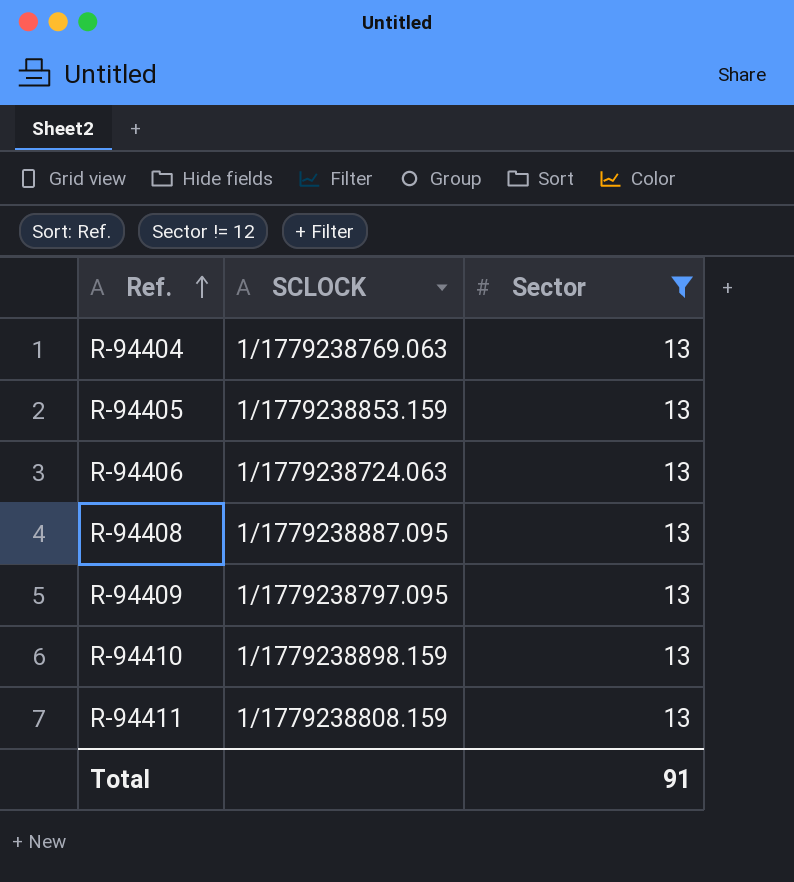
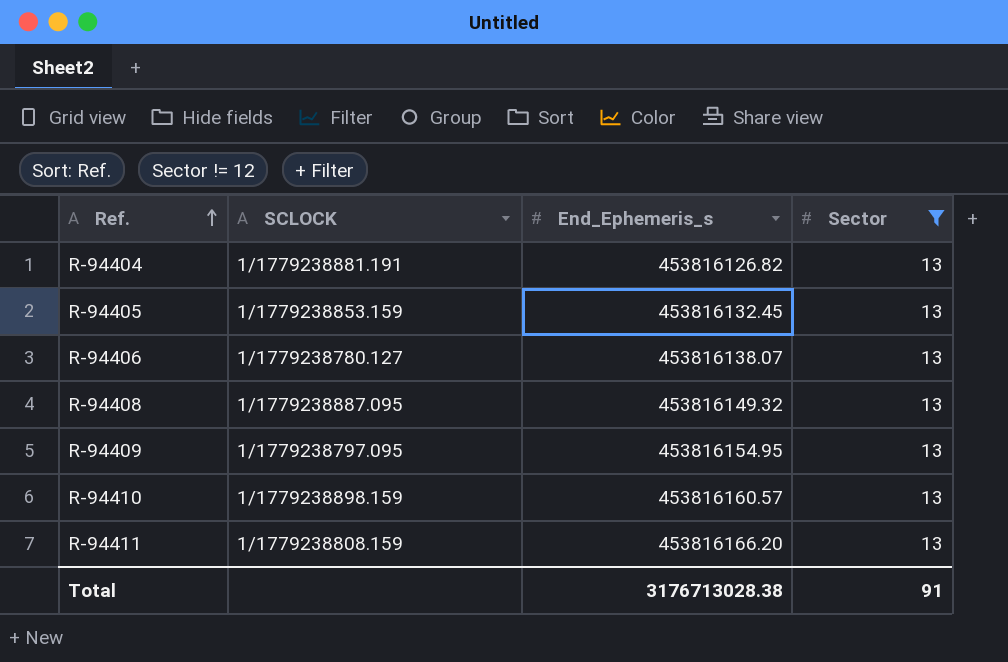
column End_Ephemeris_s | position: none -> 3
R-94404 | SCLOCK: 1/1779238769.063 -> 1/1779238881.191
R-94406 | SCLOCK: 1/1779238724.063 -> 1/1779238780.127

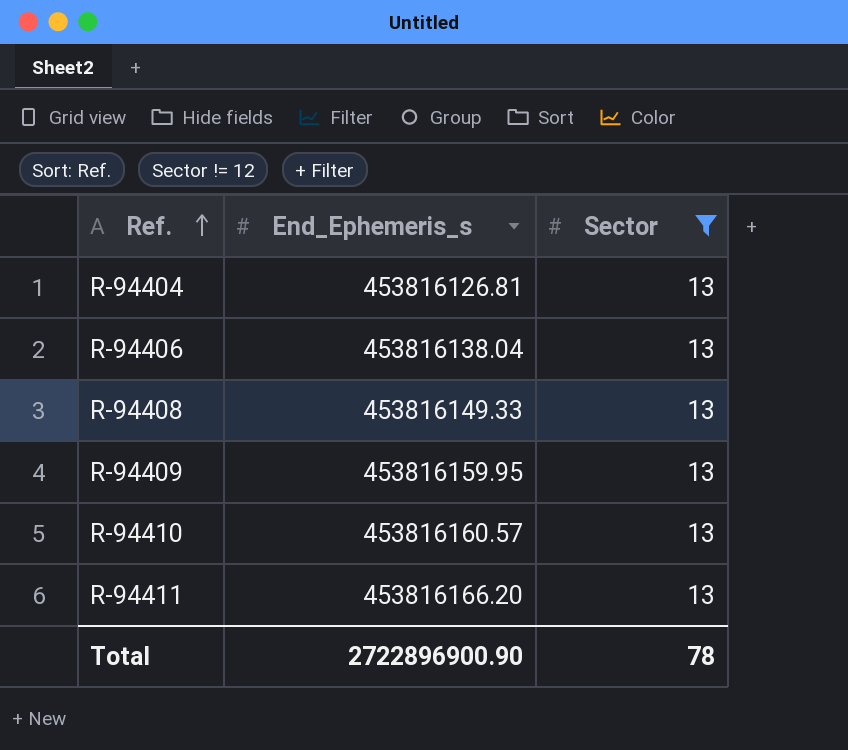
column SCLOCK | position: 2 -> none
row R-94405: 1/1779238853.159 | 453816132.45 | 13 -> none
R-94404 | End_Ephemeris_s: 453816126.82 -> 453816126.81
R-94406 | End_Ephemeris_s: 453816138.07 -> 453816138.04
R-94408 | End_Ephemeris_s: 453816149.32 -> 453816149.33
R-94409 | End_Ephemeris_s: 453816154.95 -> 453816159.95
Total | End_Ephemeris_s: 3176713028.38 -> 2722896900.90
Total | Sector: 91 -> 78

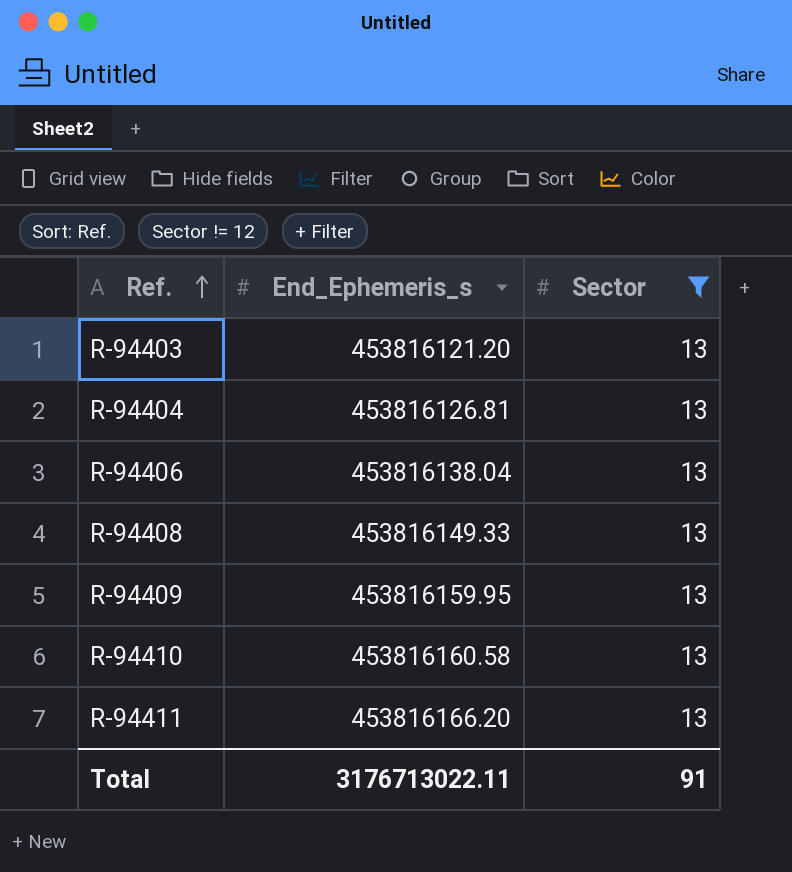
row R-94403: none -> 453816121.20 | 13
R-94410 | End_Ephemeris_s: 453816160.57 -> 453816160.58
Total | End_Ephemeris_s: 2722896900.90 -> 3176713022.11
Total | Sector: 78 -> 91

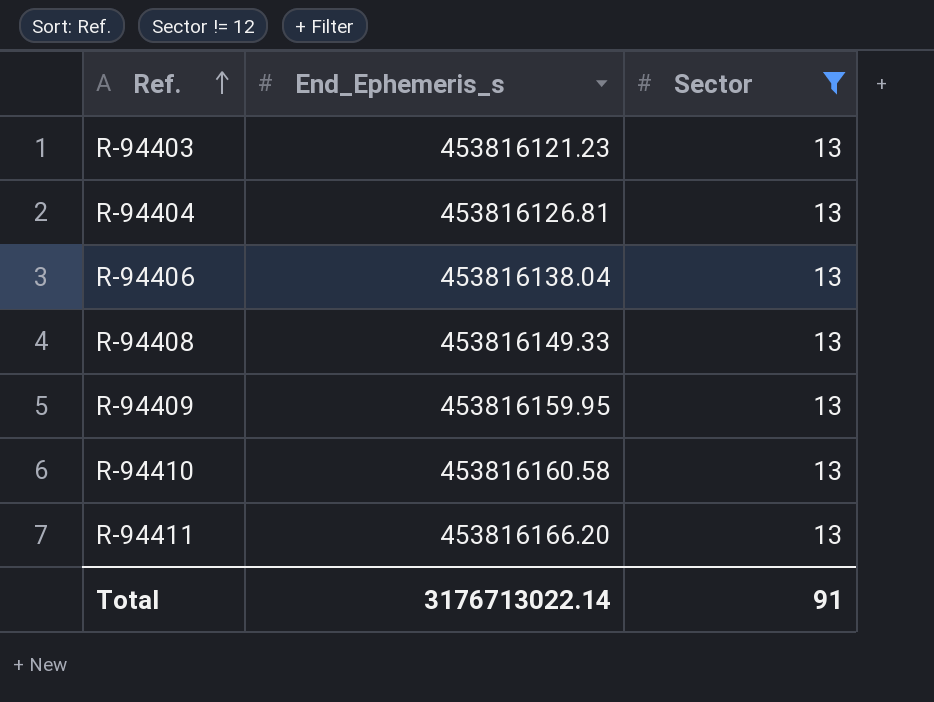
R-94403 | End_Ephemeris_s: 453816121.20 -> 453816121.23
Total | End_Ephemeris_s: 3176713022.11 -> 3176713022.14

